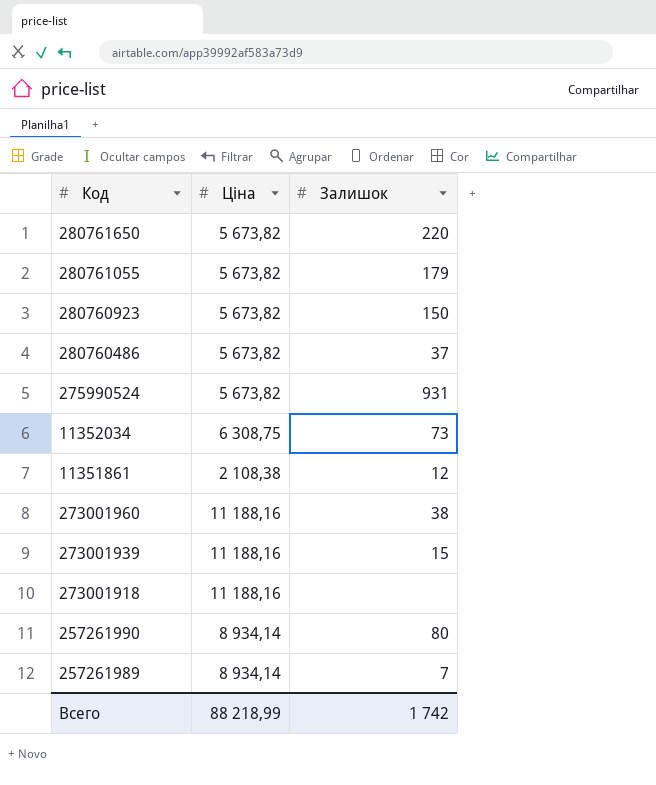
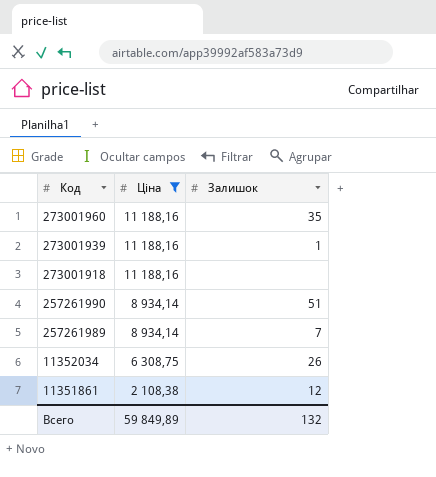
filter: none -> Ціна != 5 673,82
row order: none -> Код descending
273001960 | Залишок: 38 -> 35
273001939 | Залишок: 15 -> 1
257261990 | Залишок: 80 -> 51
11352034 | Залишок: 73 -> 26
Всего | Ціна: 88 218,99 -> 59 849,89
Всего | Залишок: 1 742 -> 132

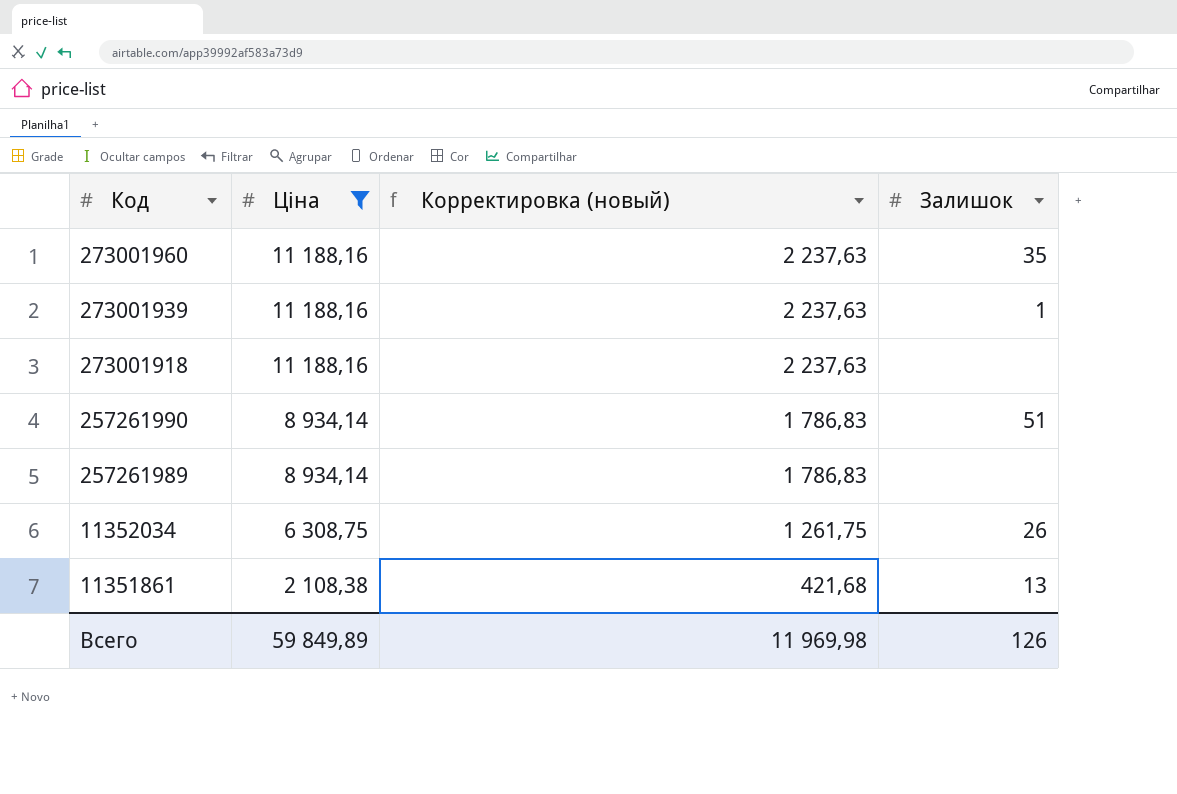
column Корректировка (новый) | formula: none -> [Ціна] * 0,2
257261989 | Залишок: 7 -> none
11351861 | Залишок: 12 -> 13
Всего | Залишок: 132 -> 126

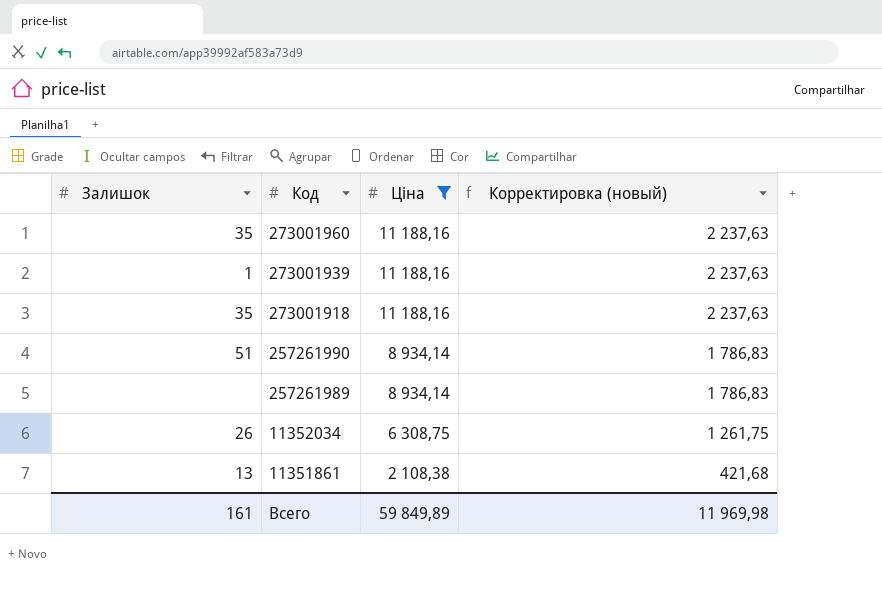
column Залишок | position: 4 -> 1
273001918 | Залишок: none -> 35
Всего | Залишок: 126 -> 161

